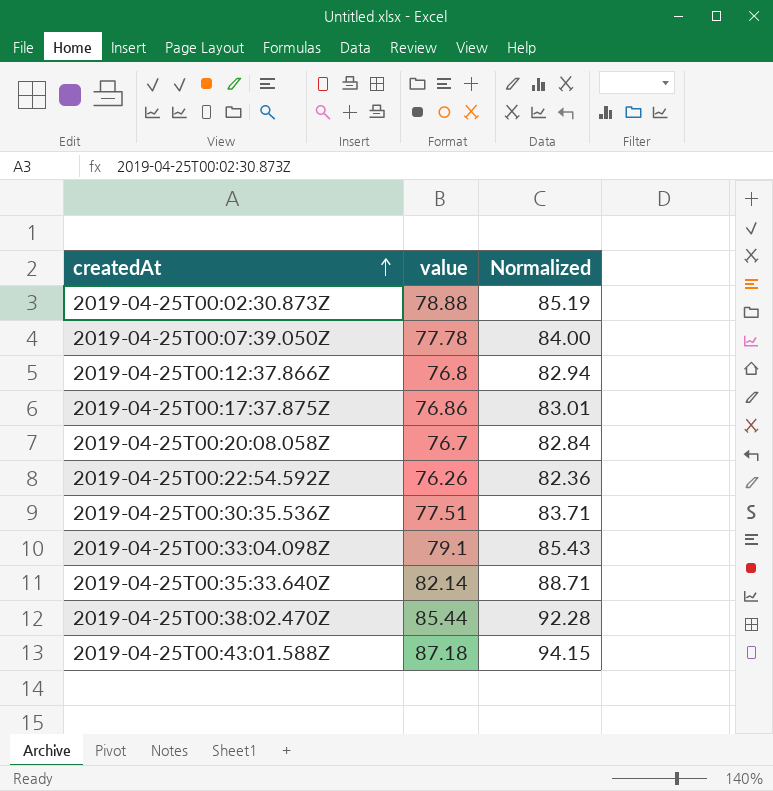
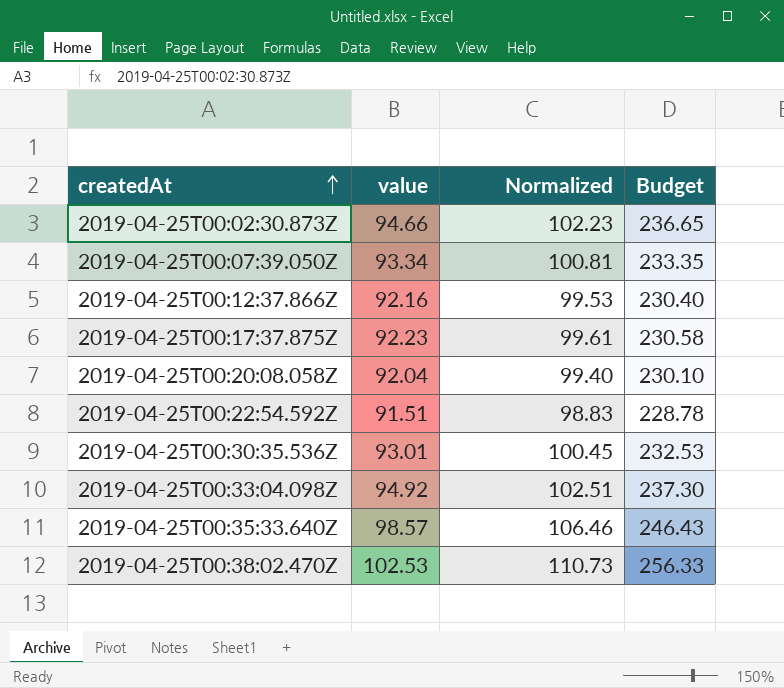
column Budget | formula: none -> [value] * 2.5
row 2019-04-25T00:43:01.588Z: 87.18 | 94.15 -> none
2019-04-25T00:02:30.873Z | value: 78.88 -> 94.66
2019-04-25T00:02:30.873Z | Normalized: 85.19 -> 102.23
2019-04-25T00:07:39.050Z | value: 77.78 -> 93.34
2019-04-25T00:07:39.050Z | Normalized: 84.00 -> 100.81
2019-04-25T00:12:37.866Z | value: 76.8 -> 92.16
2019-04-25T00:12:37.866Z | Normalized: 82.94 -> 99.53
2019-04-25T00:17:37.875Z | value: 76.86 -> 92.23
2019-04-25T00:17:37.875Z | Normalized: 83.01 -> 99.61
2019-04-25T00:20:08.058Z | value: 76.7 -> 92.04
2019-04-25T00:20:08.058Z | Normalized: 82.84 -> 99.40
2019-04-25T00:22:54.592Z | value: 76.26 -> 91.51
2019-04-25T00:22:54.592Z | Normalized: 82.36 -> 98.83
2019-04-25T00:30:35.536Z | value: 77.51 -> 93.01
2019-04-25T00:30:35.536Z | Normalized: 83.71 -> 100.45
2019-04-25T00:33:04.098Z | value: 79.1 -> 94.92
2019-04-25T00:33:04.098Z | Normalized: 85.43 -> 102.51
2019-04-25T00:35:33.640Z | value: 82.14 -> 98.57
2019-04-25T00:35:33.640Z | Normalized: 88.71 -> 106.46
2019-04-25T00:38:02.470Z | value: 85.44 -> 102.53
2019-04-25T00:38:02.470Z | Normalized: 92.28 -> 110.73

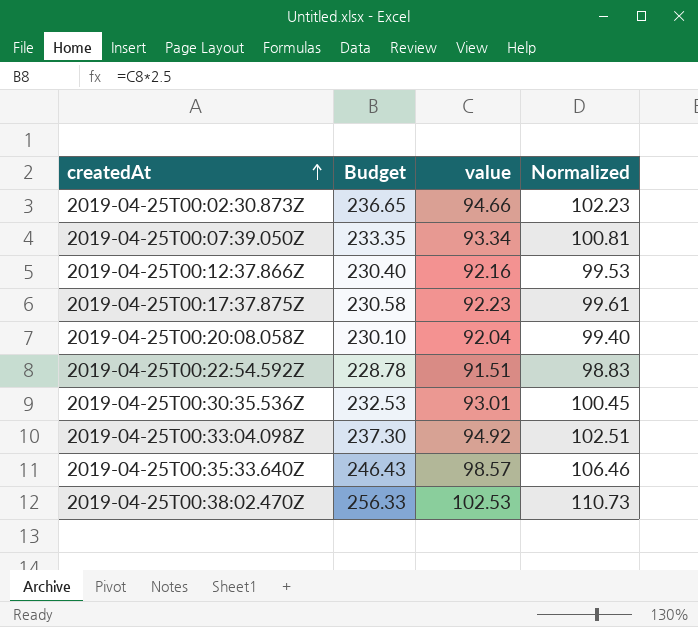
column Budget | position: 4 -> 2

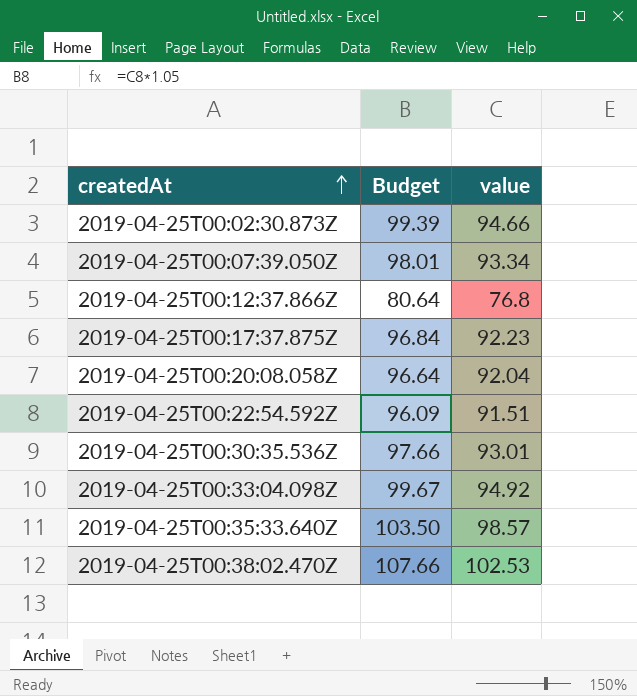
column Normalized | formula: [value] * 1.08 -> none
column Budget | formula: [value] * 2.5 -> [value] * 1.05
2019-04-25T00:12:37.866Z | value: 92.16 -> 76.8

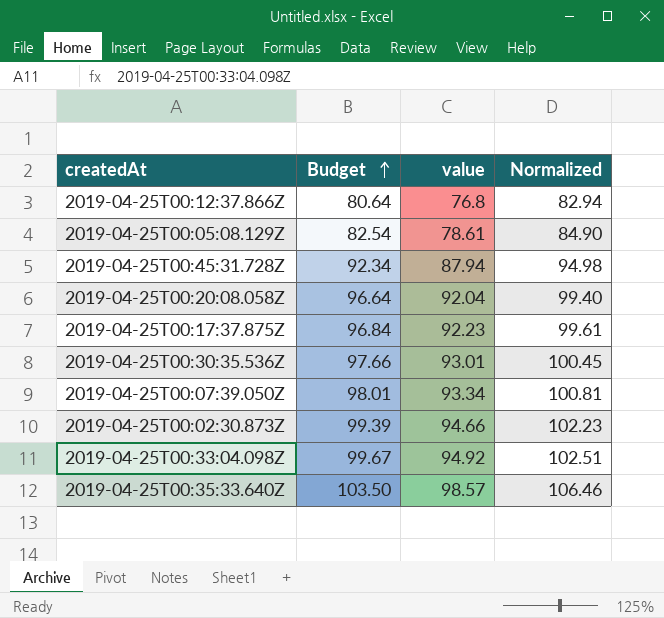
row order: createdAt ascending -> Budget ascending
column Normalized | formula: none -> [value] * 1.08
row 2019-04-25T00:22:54.592Z: 96.09 | 91.51 -> none
row 2019-04-25T00:38:02.470Z: 107.66 | 102.53 -> none
row 2019-04-25T00:05:08.129Z: none -> 82.54 | 78.61 | 84.90
row 2019-04-25T00:45:31.728Z: none -> 92.34 | 87.94 | 94.98

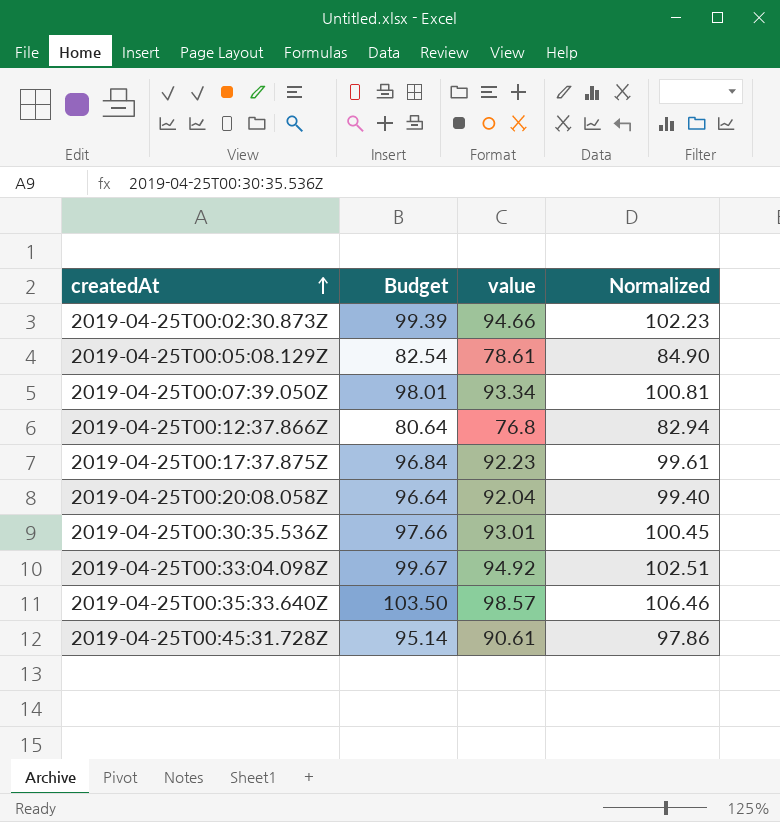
row order: Budget ascending -> createdAt ascending
2019-04-25T00:45:31.728Z | Budget: 92.34 -> 95.14
2019-04-25T00:45:31.728Z | value: 87.94 -> 90.61
2019-04-25T00:45:31.728Z | Normalized: 94.98 -> 97.86

